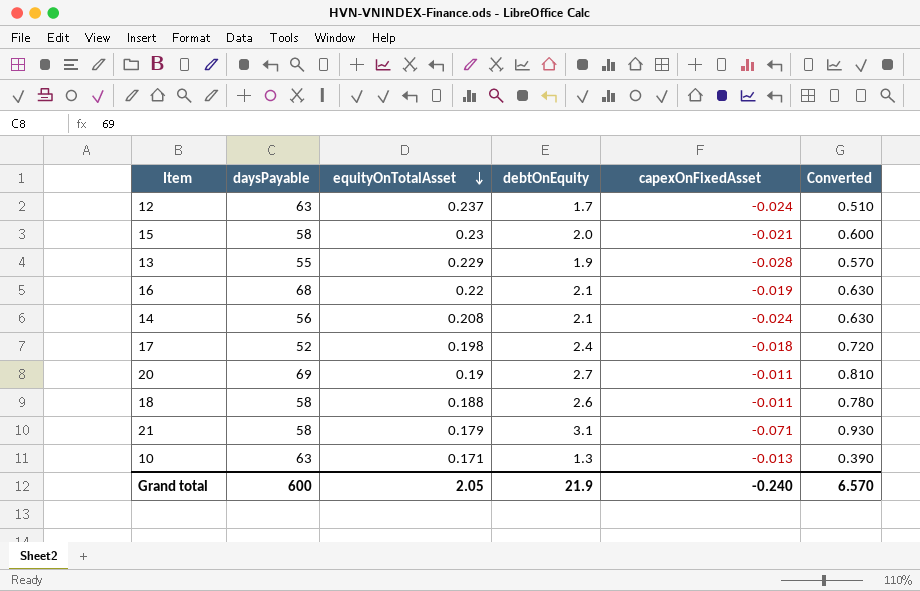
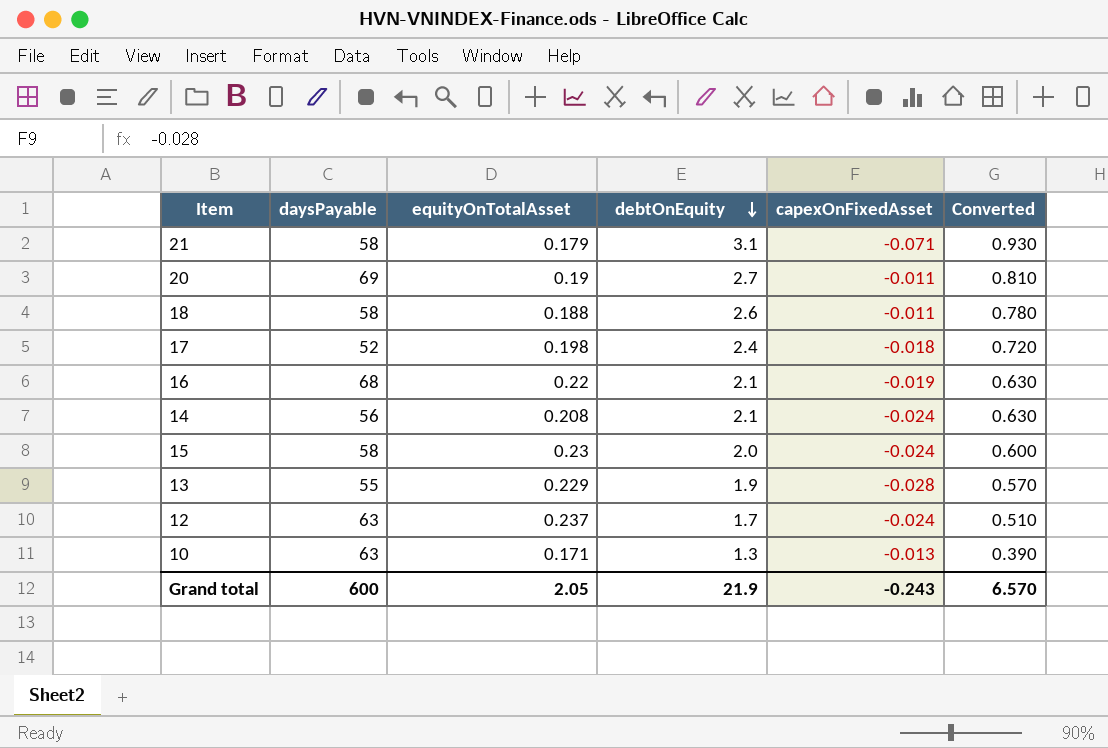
row order: equityOnTotalAsset descending -> debtOnEquity descending
15 | capexOnFixedAsset: -0.021 -> -0.024
Grand total | capexOnFixedAsset: -0.240 -> -0.243

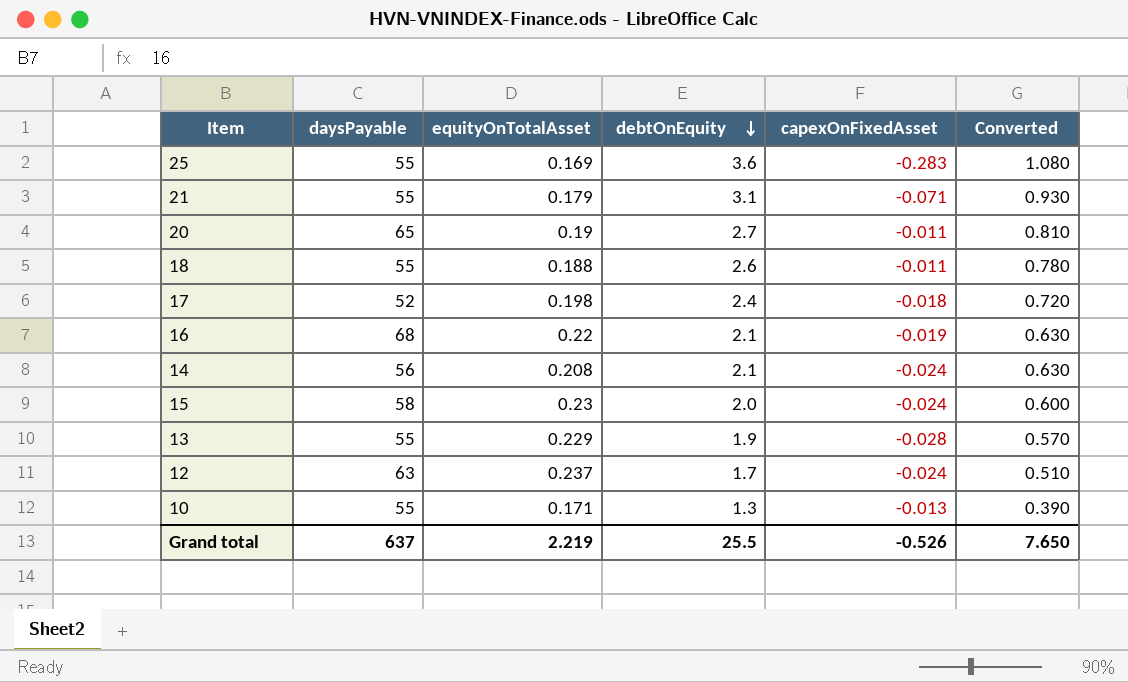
row 25: none -> 55 | 0.169 | 3.6 | -0.283 | 1.080
21 | daysPayable: 58 -> 55
20 | daysPayable: 69 -> 65
18 | daysPayable: 58 -> 55
10 | daysPayable: 63 -> 55
Grand total | daysPayable: 600 -> 637
Grand total | equityOnTotalAsset: 2.05 -> 2.219
Grand total | debtOnEquity: 21.9 -> 25.5
Grand total | capexOnFixedAsset: -0.243 -> -0.526
Grand total | Converted: 6.570 -> 7.650

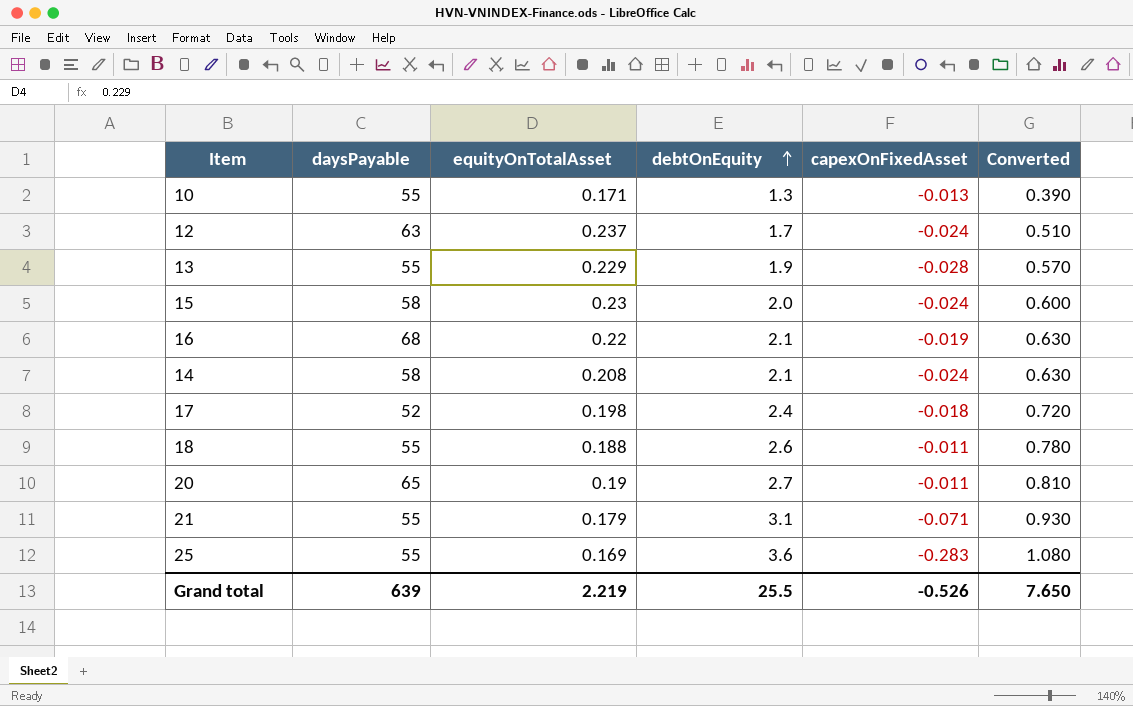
row order: debtOnEquity descending -> debtOnEquity ascending
14 | daysPayable: 56 -> 58
Grand total | daysPayable: 637 -> 639

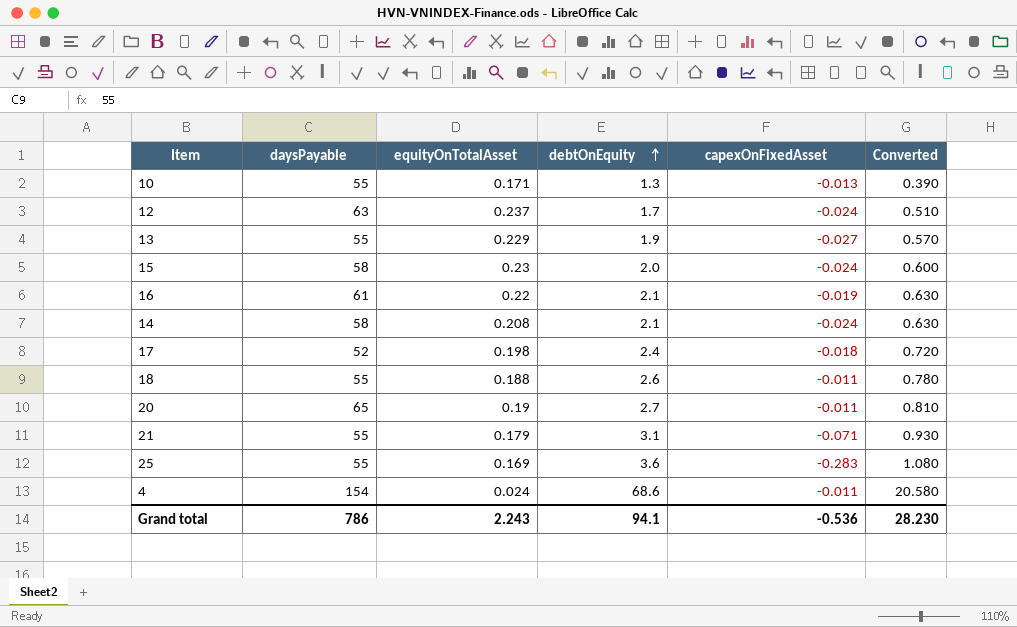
13 | capexOnFixedAsset: -0.028 -> -0.027
16 | daysPayable: 68 -> 61
row 4: none -> 154 | 0.024 | 68.6 | -0.011 | 20.580
Grand total | daysPayable: 639 -> 786
Grand total | equityOnTotalAsset: 2.219 -> 2.243
Grand total | debtOnEquity: 25.5 -> 94.1
Grand total | capexOnFixedAsset: -0.526 -> -0.536
Grand total | Converted: 7.650 -> 28.230

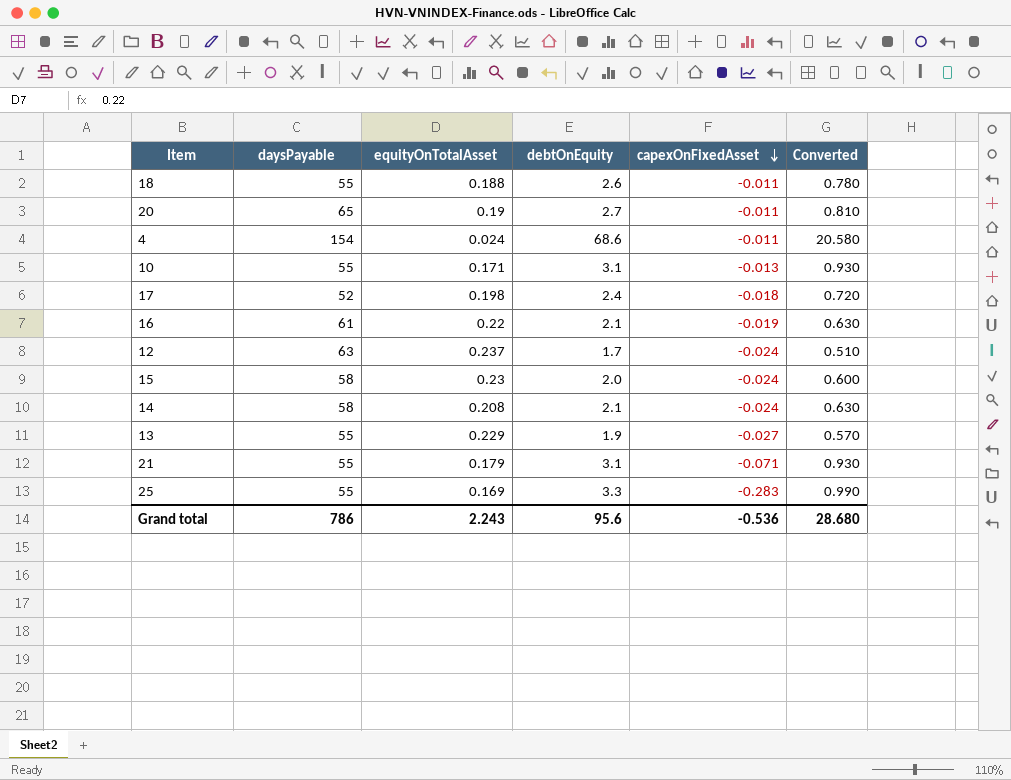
row order: debtOnEquity ascending -> capexOnFixedAsset descending
10 | debtOnEquity: 1.3 -> 3.1
10 | Converted: 0.390 -> 0.930
25 | debtOnEquity: 3.6 -> 3.3
25 | Converted: 1.080 -> 0.990
Grand total | debtOnEquity: 94.1 -> 95.6
Grand total | Converted: 28.230 -> 28.680

